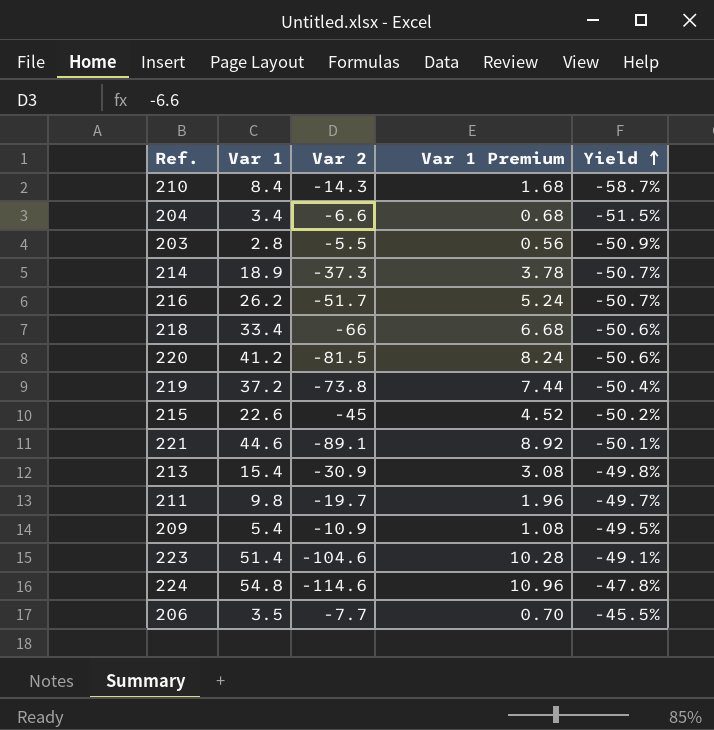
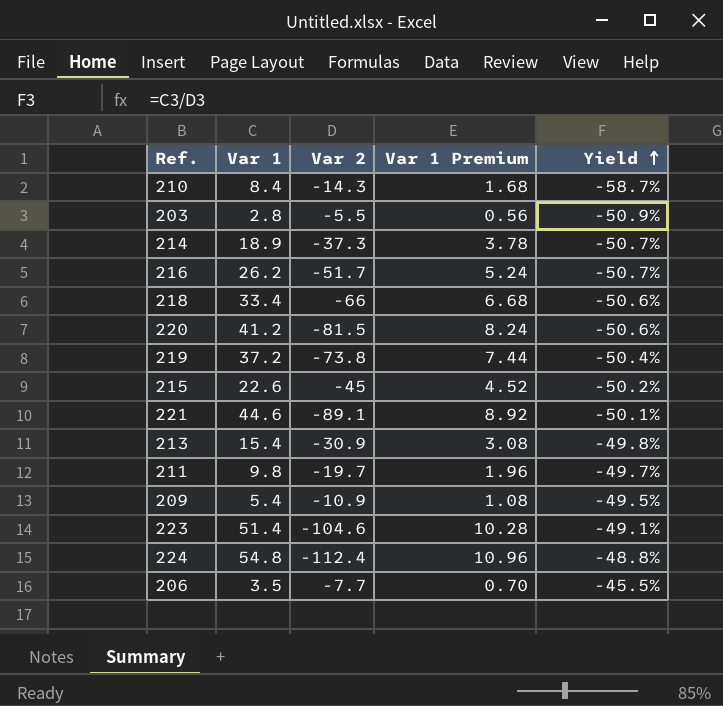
row 204: 3.4 | -6.6 | 0.68 | -51.5% -> none
224 | Var 2: -114.6 -> -112.4
224 | Yield: -47.8% -> -48.8%

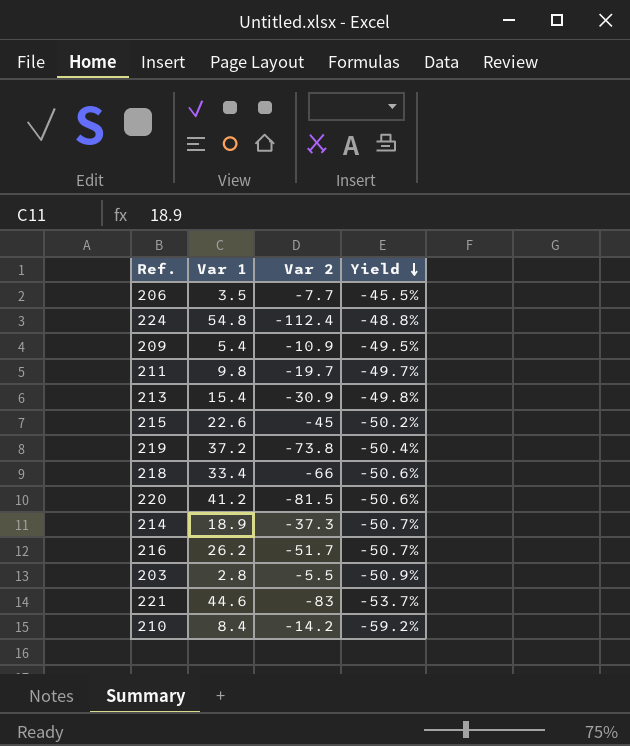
row order: Yield ascending -> Yield descending
column Var 1 Premium | formula: [Var 1] * 0.2 -> none
row 223: 51.4 | -104.6 | 10.28 | -49.1% -> none
221 | Var 2: -89.1 -> -83
221 | Yield: -50.1% -> -53.7%
210 | Var 2: -14.3 -> -14.2
210 | Yield: -58.7% -> -59.2%

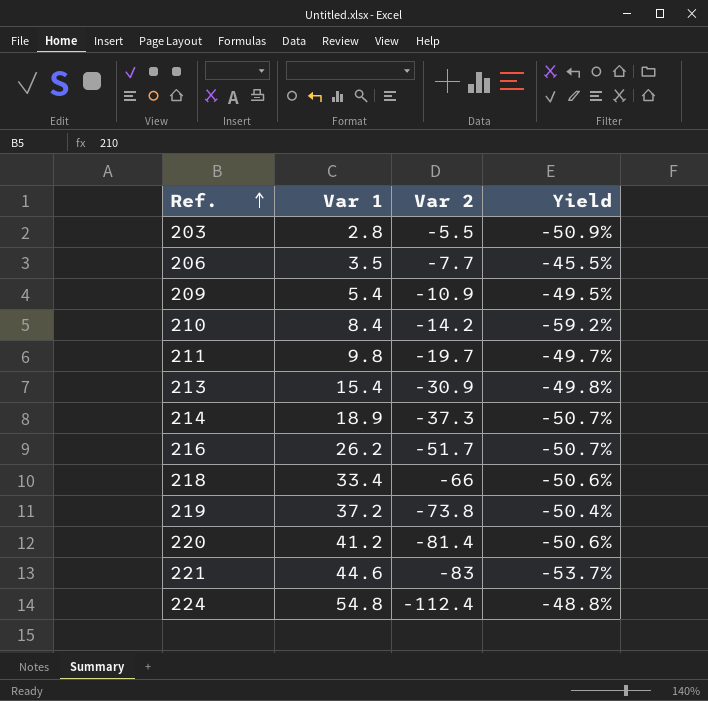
row order: Yield descending -> Ref. ascending
row 215: 22.6 | -45 | -50.2% -> none
220 | Var 2: -81.5 -> -81.4

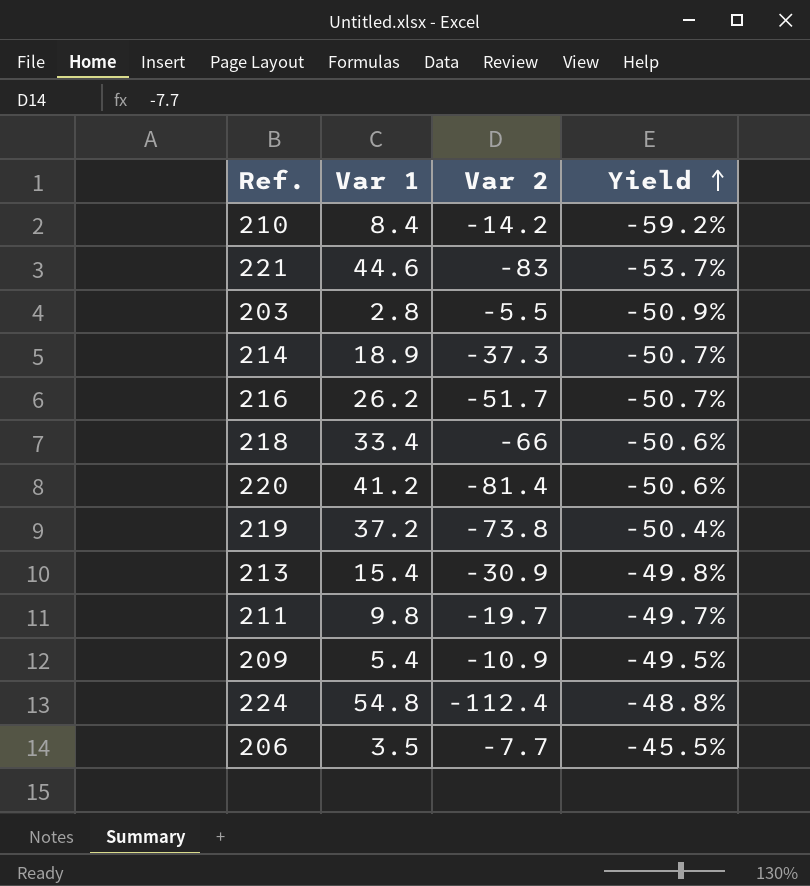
row order: Ref. ascending -> Yield ascending

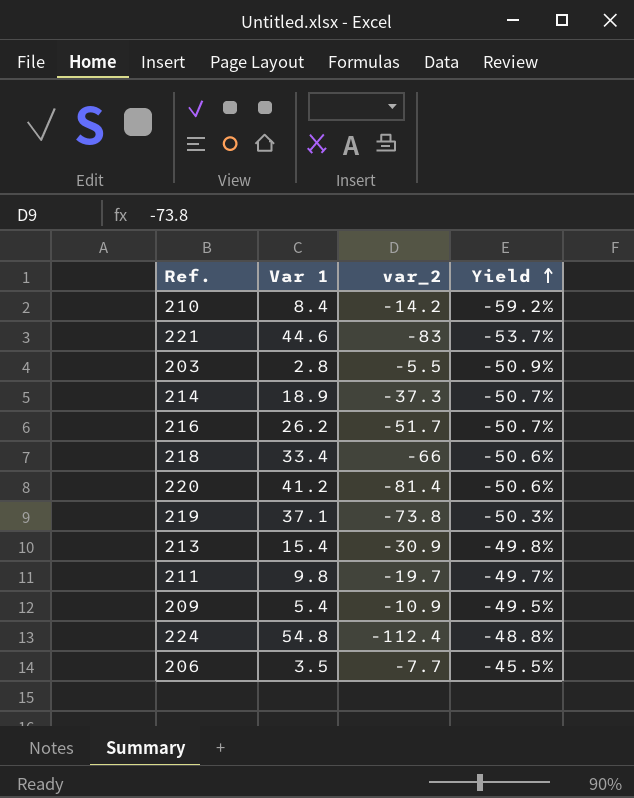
column name: Var 2 -> var_2
219 | Var 1: 37.2 -> 37.1
219 | Yield: -50.4% -> -50.3%

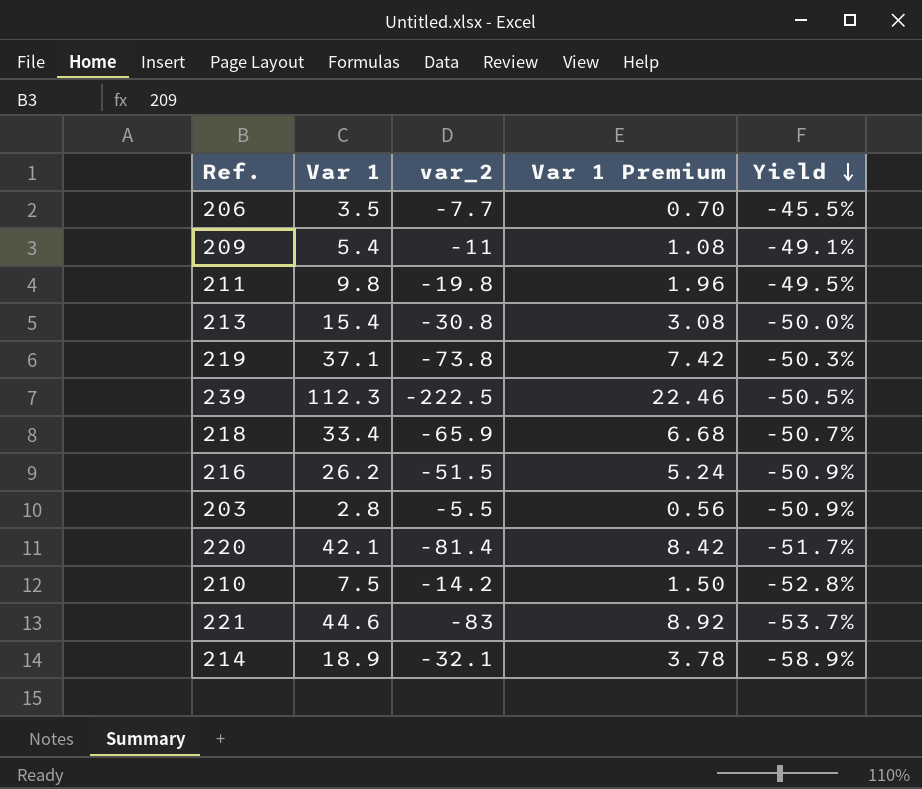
row order: Yield ascending -> Yield descending
column Var 1 Premium | formula: none -> [Var 1] * 0.2
row 224: 54.8 | -112.4 | -48.8% -> none
209 | var_2: -10.9 -> -11
209 | Yield: -49.5% -> -49.1%
211 | var_2: -19.7 -> -19.8
211 | Yield: -49.7% -> -49.5%
213 | var_2: -30.9 -> -30.8
213 | Yield: -49.8% -> -50.0%
row 239: none -> 112.3 | -222.5 | 22.46 | -50.5%
218 | var_2: -66 -> -65.9
218 | Yield: -50.6% -> -50.7%
216 | var_2: -51.7 -> -51.5
216 | Yield: -50.7% -> -50.9%
220 | Var 1: 41.2 -> 42.1
220 | Yield: -50.6% -> -51.7%
210 | Var 1: 8.4 -> 7.5
210 | Yield: -59.2% -> -52.8%
214 | var_2: -37.3 -> -32.1
214 | Yield: -50.7% -> -58.9%

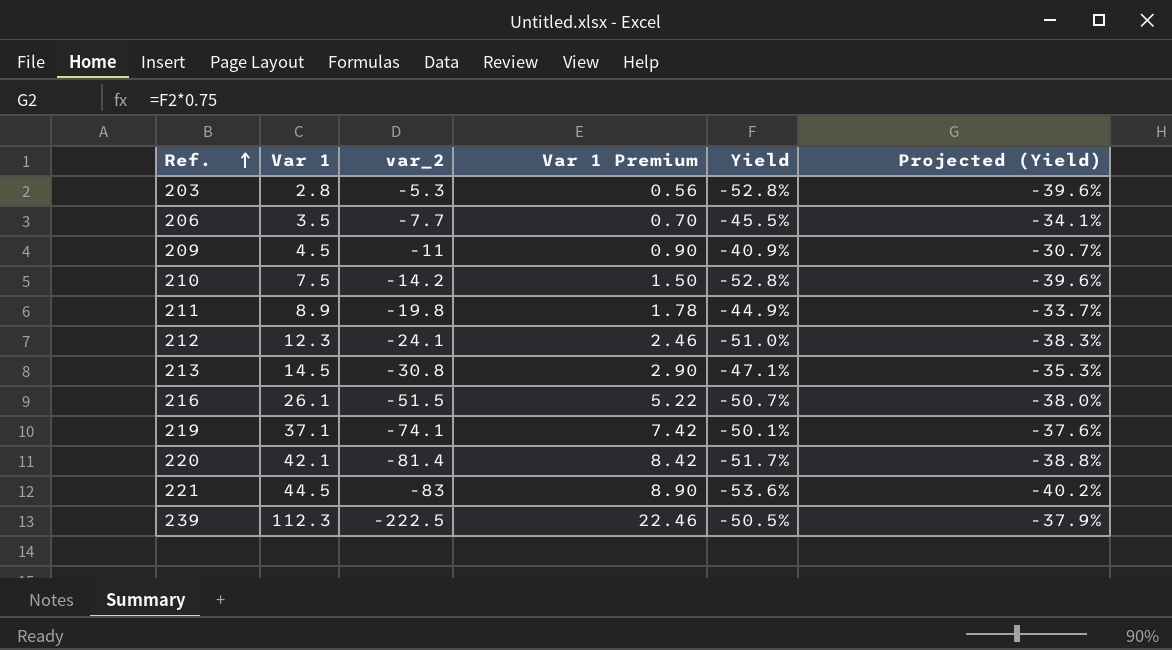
row order: Yield descending -> Ref. ascending
column Projected (Yield) | formula: none -> [Yield] * 0.75
row 218: 33.4 | -65.9 | 6.68 | -50.7% -> none
row 214: 18.9 | -32.1 | 3.78 | -58.9% -> none
203 | var_2: -5.5 -> -5.3
203 | Yield: -50.9% -> -52.8%
209 | Var 1: 5.4 -> 4.5
209 | Var 1 Premium: 1.08 -> 0.90
209 | Yield: -49.1% -> -40.9%
211 | Var 1: 9.8 -> 8.9
211 | Var 1 Premium: 1.96 -> 1.78
211 | Yield: -49.5% -> -44.9%
row 212: none -> 12.3 | -24.1 | 2.46 | -51.0% | -38.3%
213 | Var 1: 15.4 -> 14.5
213 | Var 1 Premium: 3.08 -> 2.90
213 | Yield: -50.0% -> -47.1%
216 | Var 1: 26.2 -> 26.1
216 | Var 1 Premium: 5.24 -> 5.22
216 | Yield: -50.9% -> -50.7%
219 | var_2: -73.8 -> -74.1
219 | Yield: -50.3% -> -50.1%
221 | Var 1: 44.6 -> 44.5
221 | Var 1 Premium: 8.92 -> 8.90
221 | Yield: -53.7% -> -53.6%

